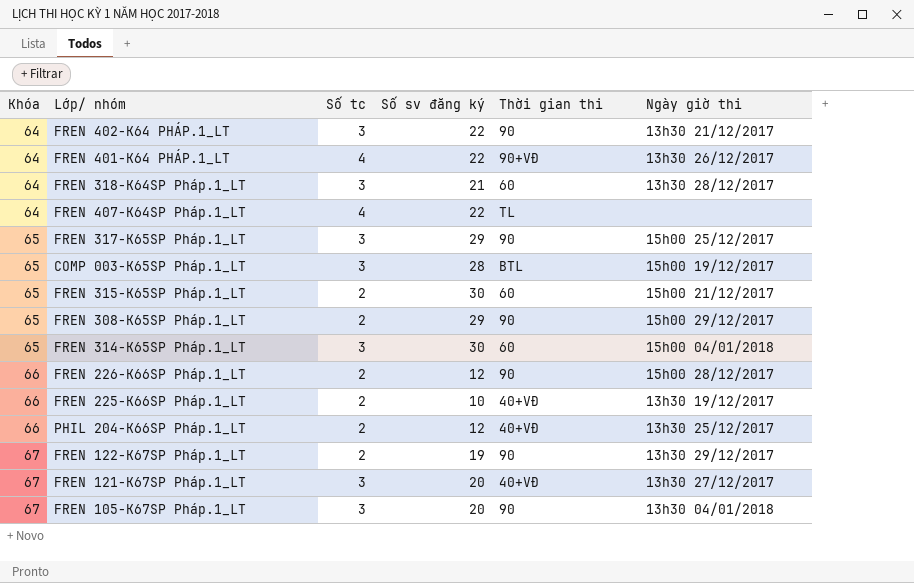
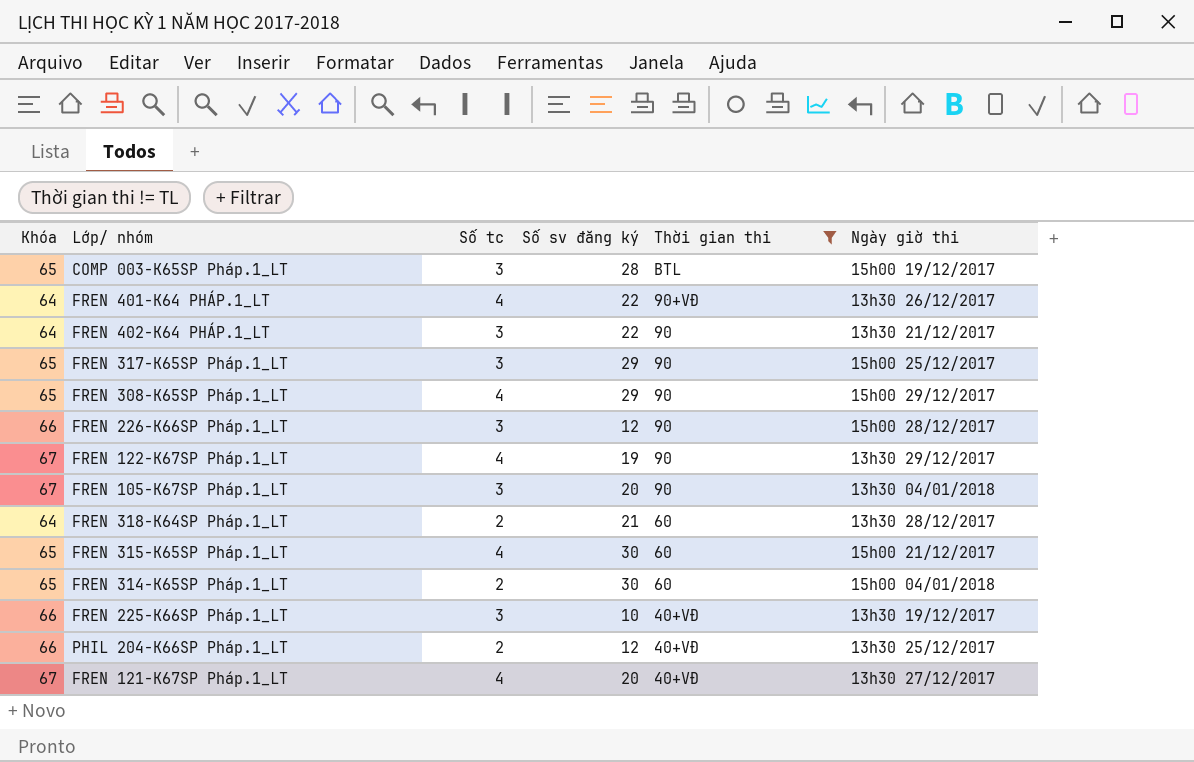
filter: none -> Thời gian thi != TL
row order: Khóa ascending -> Thời gian thi descending
FREN 308-K65SP Pháp.1_LT | Số tc: 2 -> 4
FREN 226-K66SP Pháp.1_LT | Số tc: 2 -> 3
FREN 122-K67SP Pháp.1_LT | Số tc: 2 -> 4
FREN 318-K64SP Pháp.1_LT | Số tc: 3 -> 2
FREN 315-K65SP Pháp.1_LT | Số tc: 2 -> 4
FREN 314-K65SP Pháp.1_LT | Số tc: 3 -> 2
FREN 225-K66SP Pháp.1_LT | Số tc: 2 -> 3
FREN 121-K67SP Pháp.1_LT | Số tc: 3 -> 4

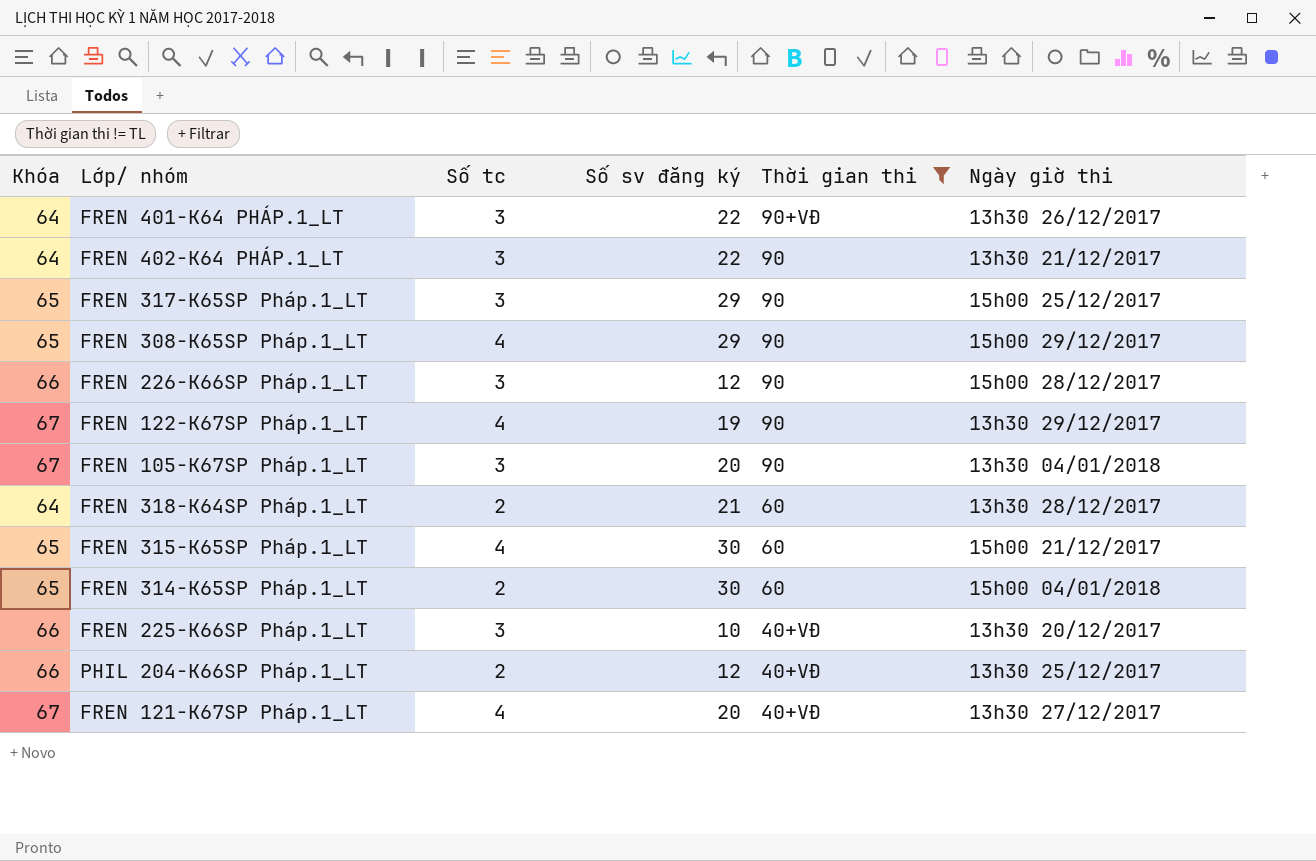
row COMP 003-K65SP Pháp.1_LT: 65 | 3 | 28 | BTL | 15h00 19/12/2017 -> none
FREN 401-K64 PHÁP.1_LT | Số tc: 4 -> 3
FREN 225-K66SP Pháp.1_LT | Ngày giờ thi: 13h30 19/12/2017 -> 13h30 20/12/2017

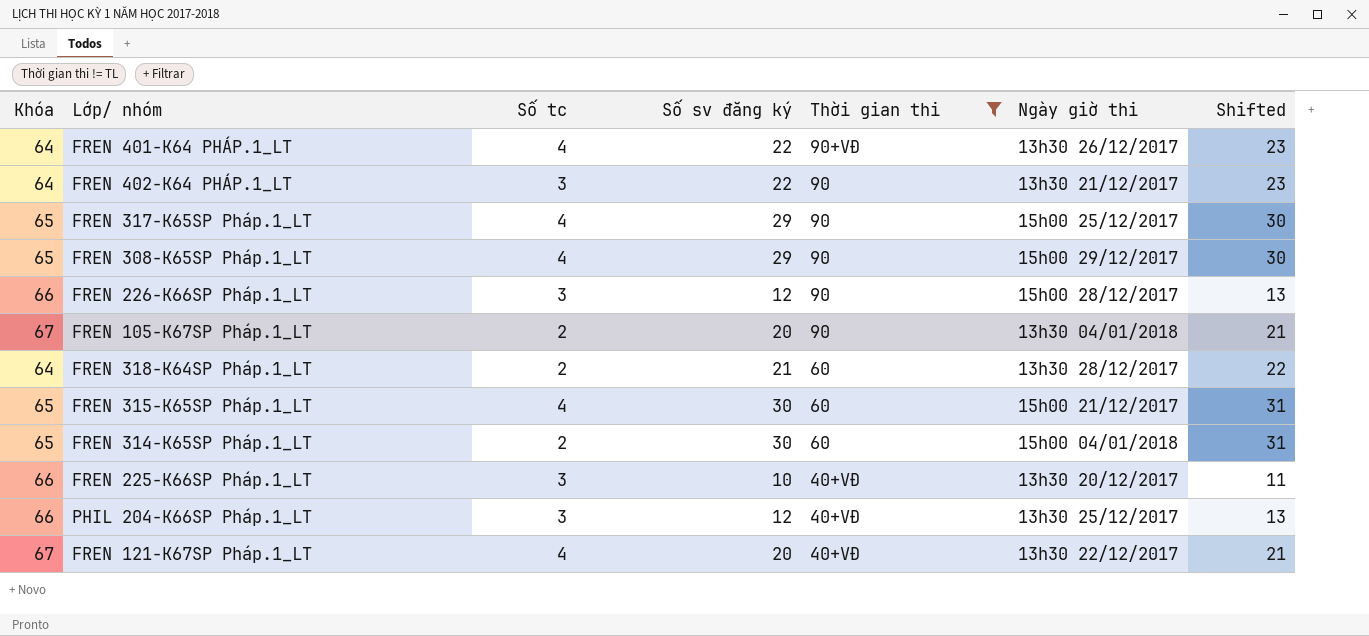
column Shifted | formula: none -> [Số sv đăng ký] + 1
row FREN 122-K67SP Pháp.1_LT: 67 | 4 | 19 | 90 | 13h30 29/12/2017 -> none
FREN 401-K64 PHÁP.1_LT | Số tc: 3 -> 4
FREN 317-K65SP Pháp.1_LT | Số tc: 3 -> 4
FREN 105-K67SP Pháp.1_LT | Số tc: 3 -> 2
PHIL 204-K66SP Pháp.1_LT | Số tc: 2 -> 3
FREN 121-K67SP Pháp.1_LT | Ngày giờ thi: 13h30 27/12/2017 -> 13h30 22/12/2017

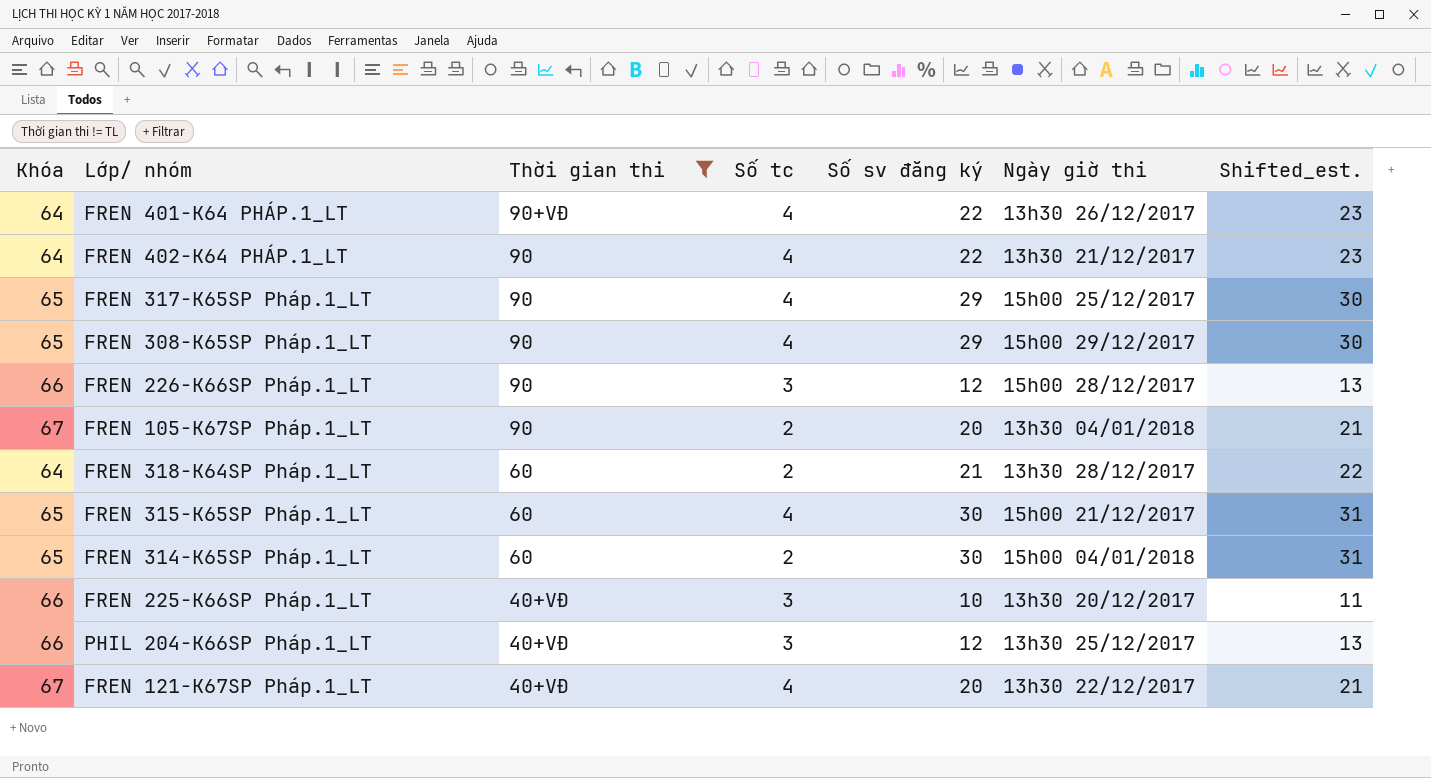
column Thời gian thi | position: 5 -> 3
column name: Shifted -> Shifted_est.
FREN 402-K64 PHÁP.1_LT | Số tc: 3 -> 4

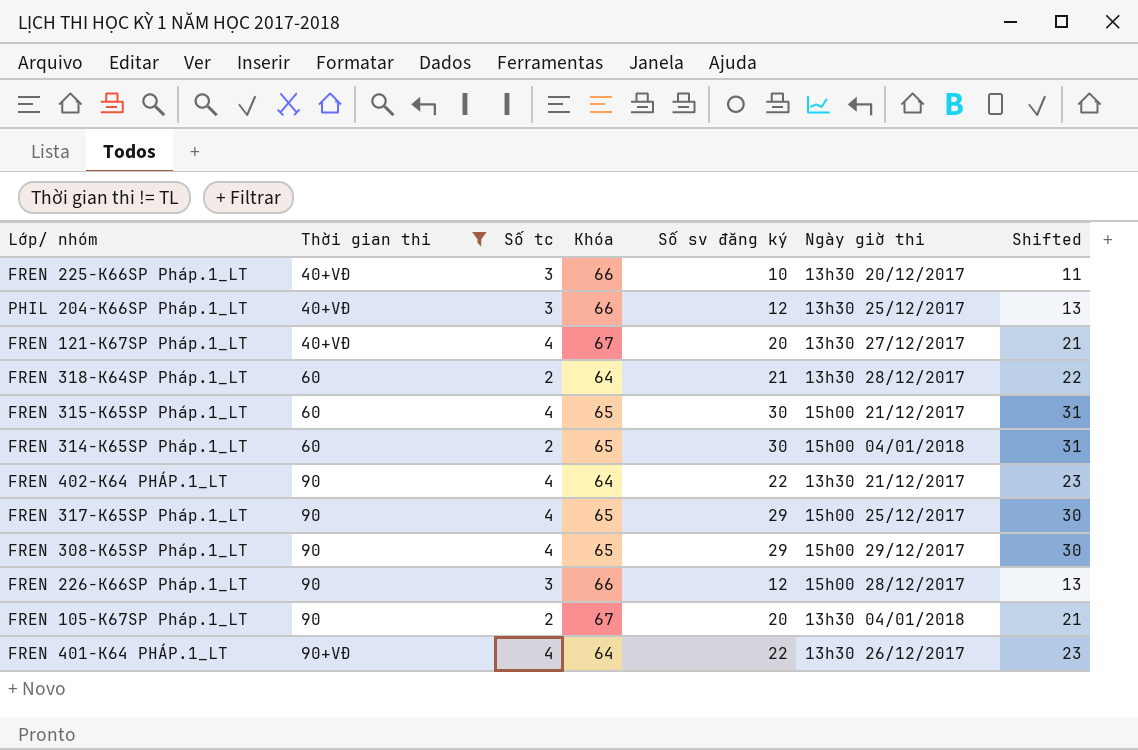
row order: Thời gian thi descending -> Thời gian thi ascending
column Khóa | position: 1 -> 4
column name: Shifted_est. -> Shifted
FREN 121-K67SP Pháp.1_LT | Ngày giờ thi: 13h30 22/12/2017 -> 13h30 27/12/2017

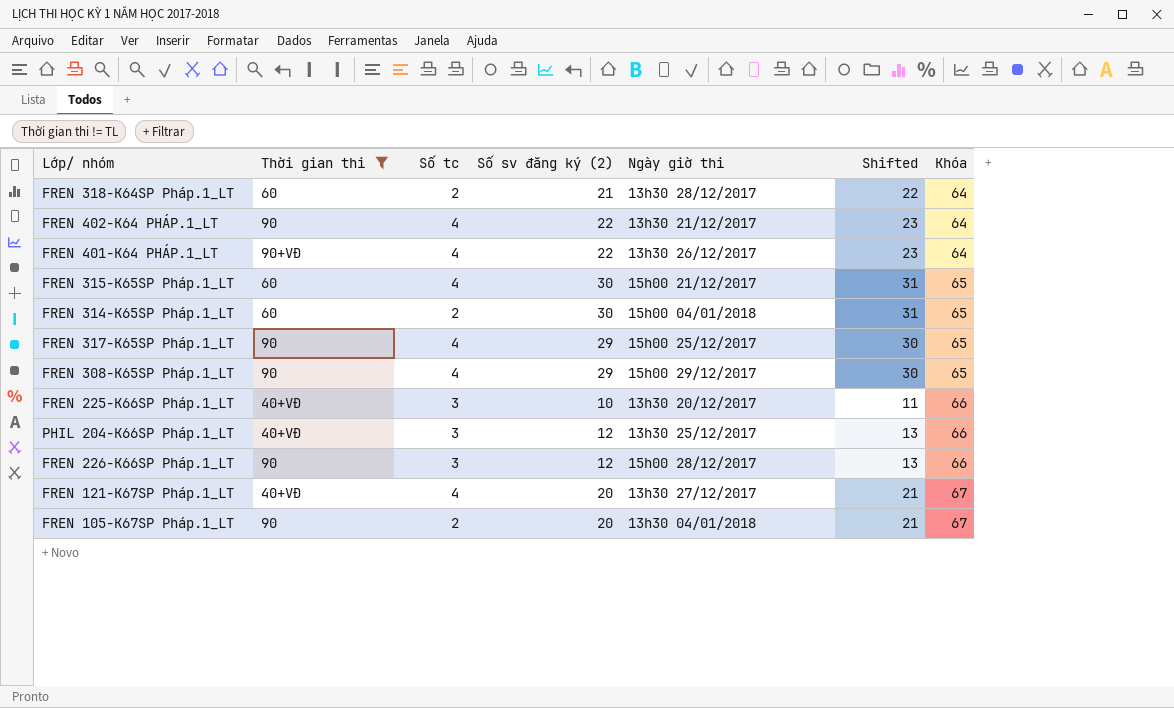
row order: Thời gian thi ascending -> Khóa ascending
column name: Số sv đăng ký -> Số sv đăng ký (2)
column Khóa | position: 4 -> 7

